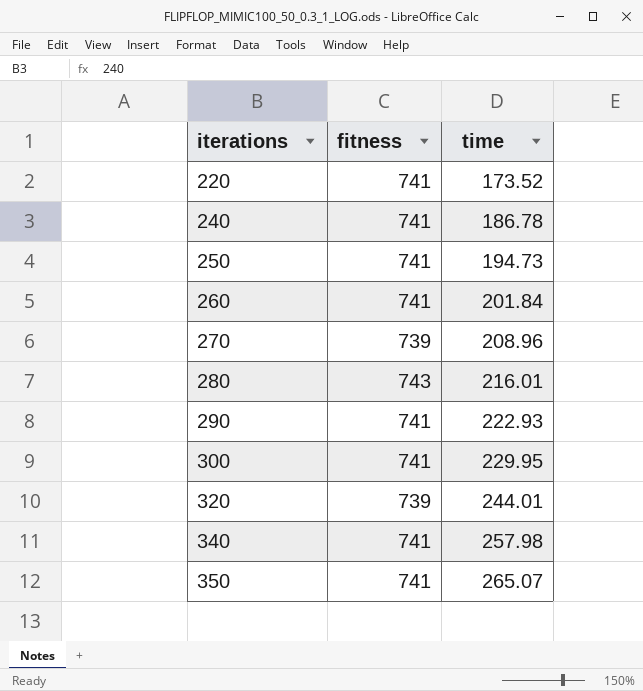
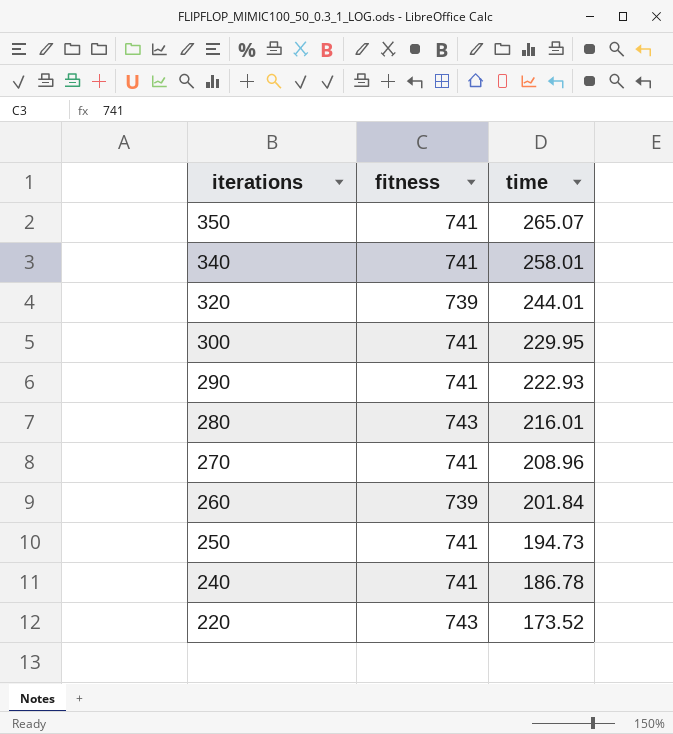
row order: iterations ascending -> iterations descending
340 | time: 257.98 -> 258.01
270 | fitness: 739 -> 741
260 | fitness: 741 -> 739
220 | fitness: 741 -> 743

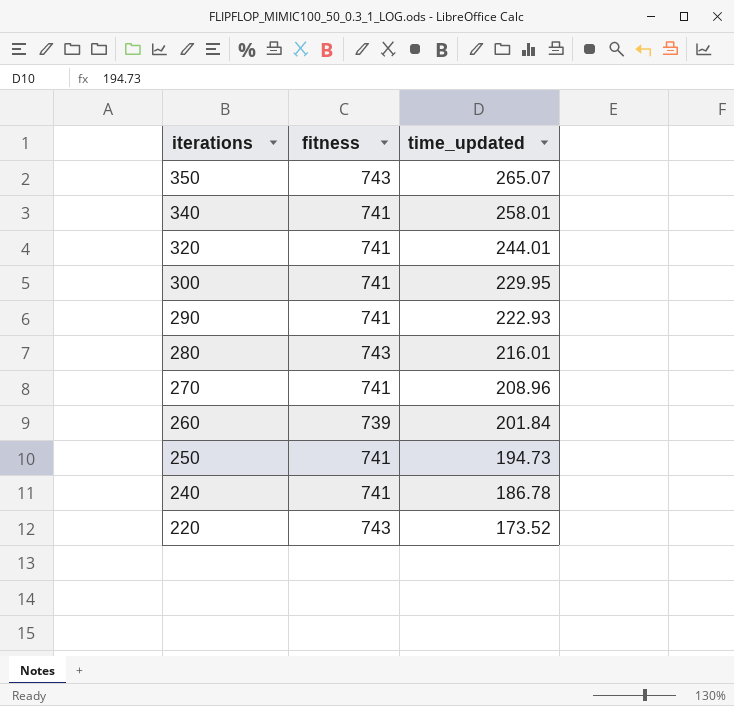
column name: time -> time_updated
350 | fitness: 741 -> 743
320 | fitness: 739 -> 741

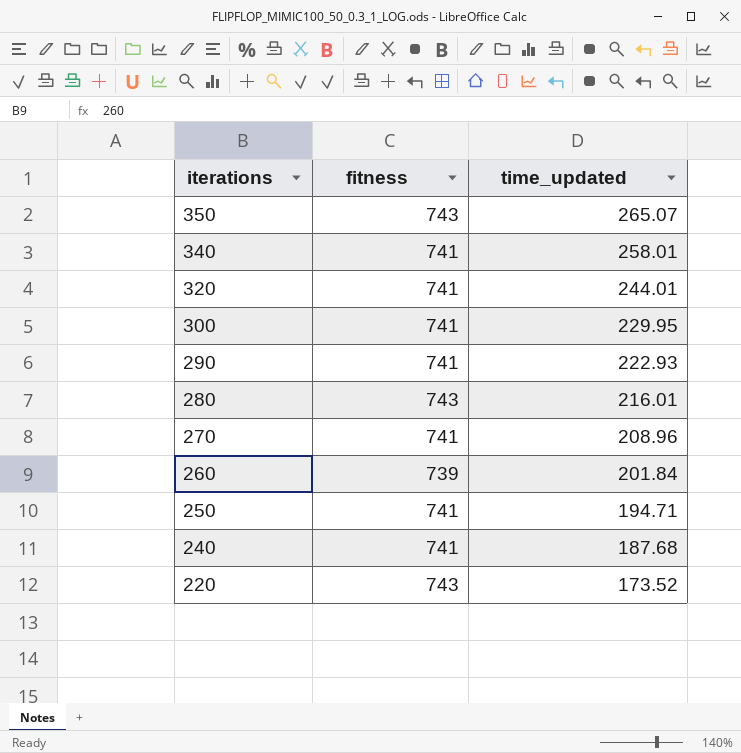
250 | time_updated: 194.73 -> 194.71
240 | time_updated: 186.78 -> 187.68

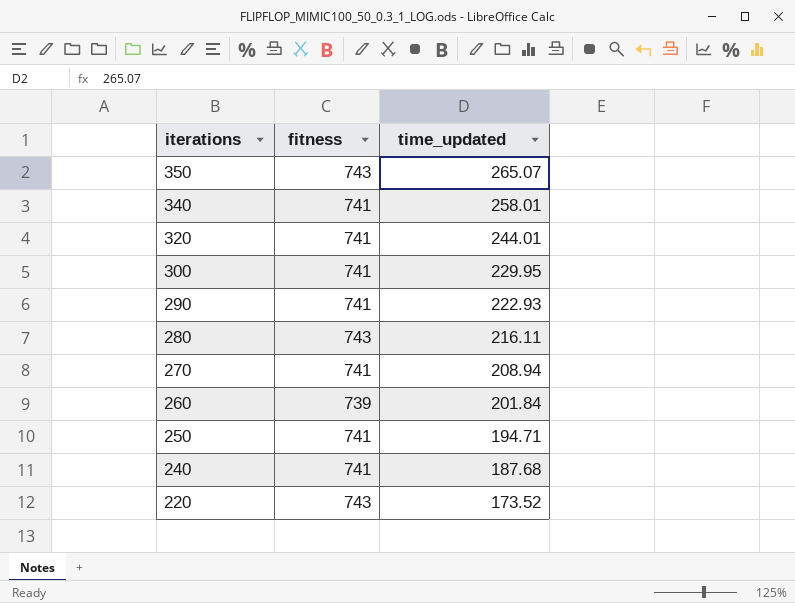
280 | time_updated: 216.01 -> 216.11
270 | time_updated: 208.96 -> 208.94

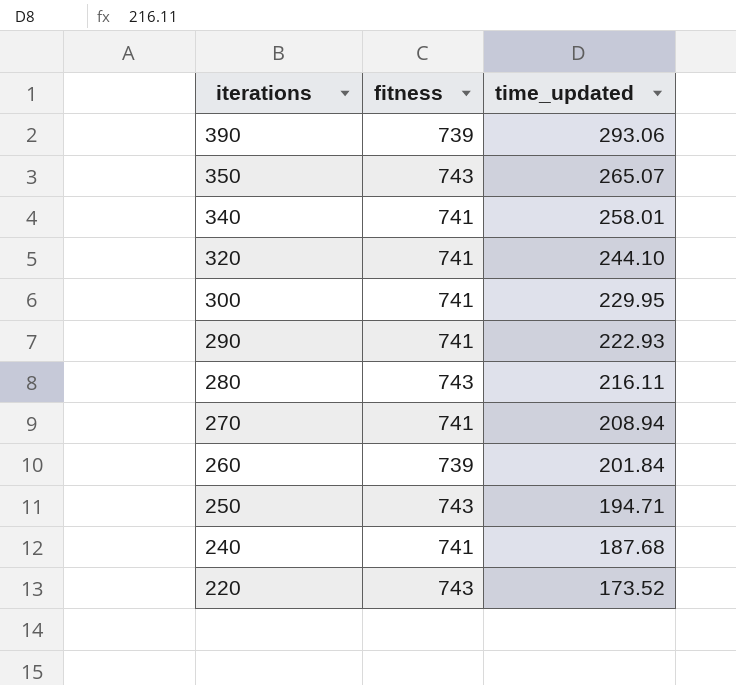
row 390: none -> 739 | 293.06
320 | time_updated: 244.01 -> 244.10
250 | fitness: 741 -> 743

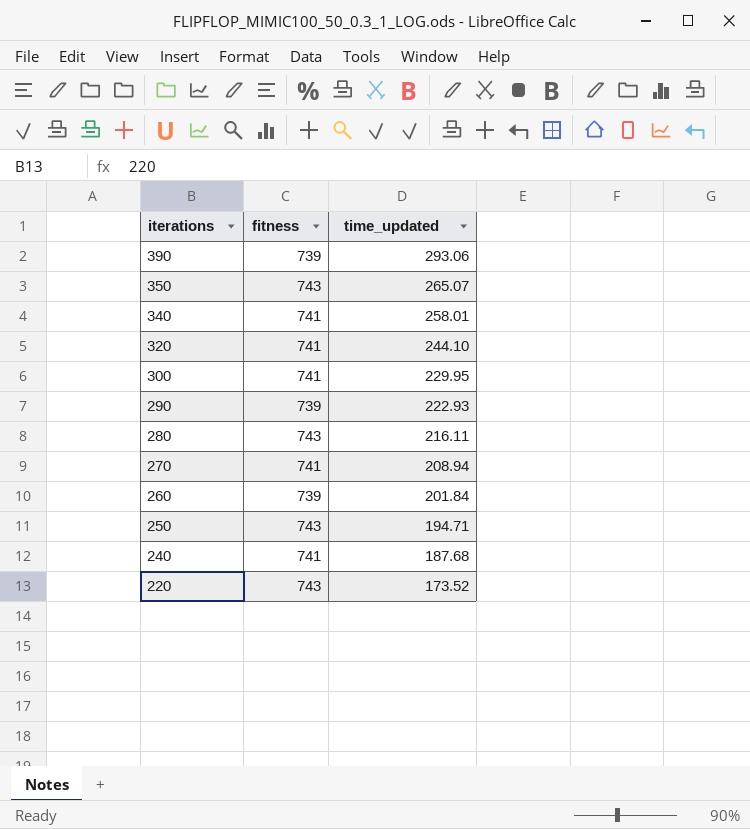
290 | fitness: 741 -> 739

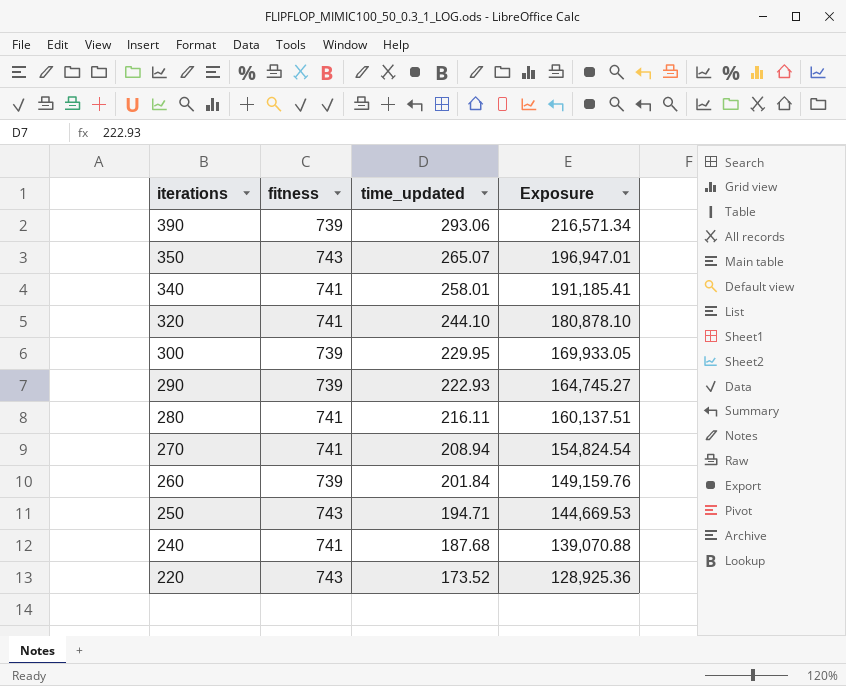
column Exposure | formula: none -> [fitness] * [time_updated]
300 | fitness: 741 -> 739
280 | fitness: 743 -> 741

